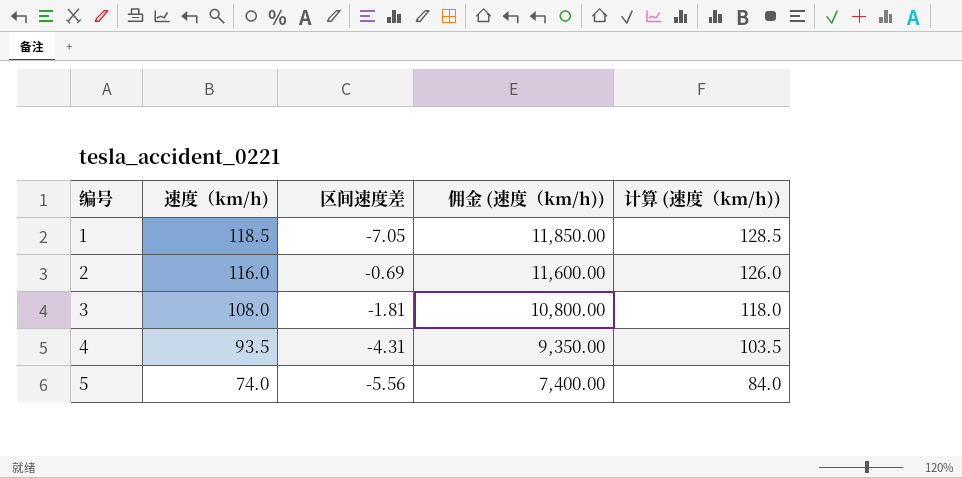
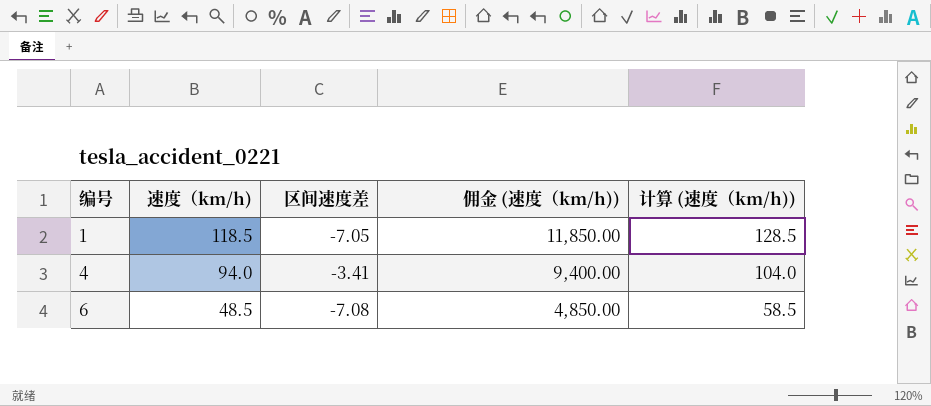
row 2: 116.0 | -0.69 | 11,600.00 | 126.0 -> none
row 3: 108.0 | -1.81 | 10,800.00 | 118.0 -> none
row 5: 74.0 | -5.56 | 7,400.00 | 84.0 -> none
4 | 速度（km/h): 93.5 -> 94.0
4 | 区间速度差: -4.31 -> -3.41
4 | 佣金 (速度（km/h)): 9,350.00 -> 9,400.00
4 | 计算 (速度（km/h)): 103.5 -> 104.0
row 6: none -> 48.5 | -7.08 | 4,850.00 | 58.5

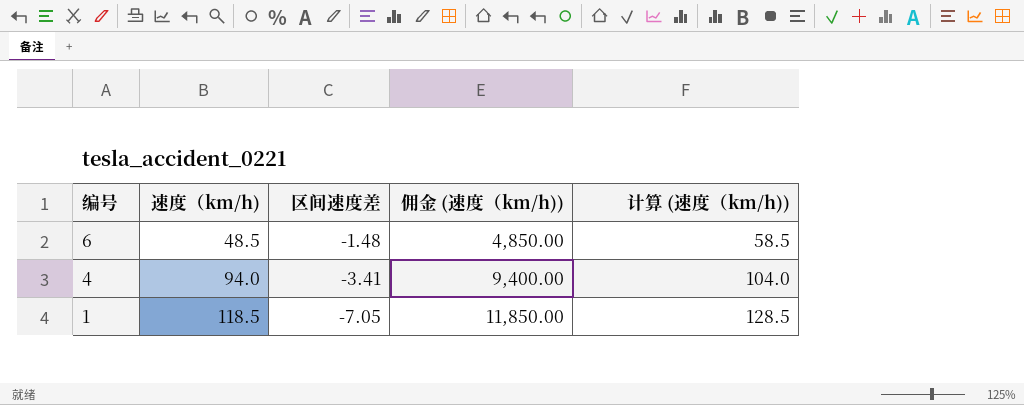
row order: 编号 ascending -> 编号 descending
6 | 区间速度差: -7.08 -> -1.48

